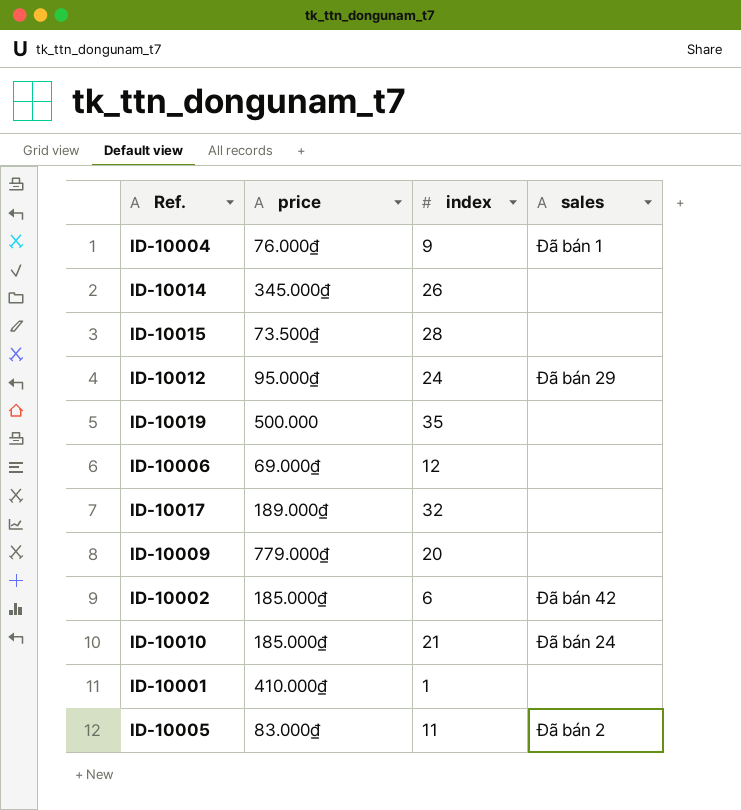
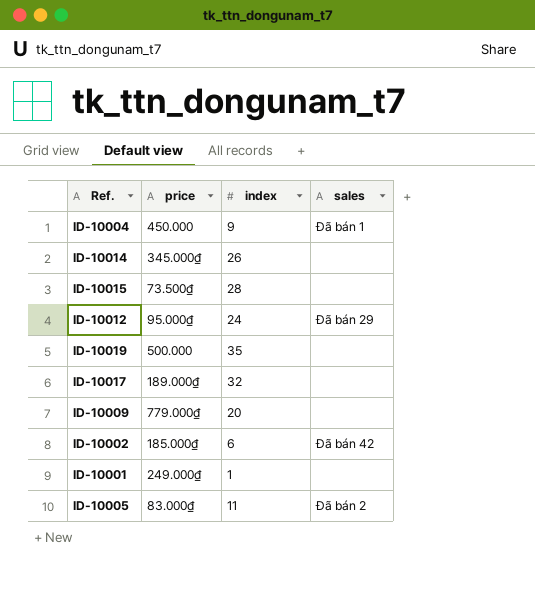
row ID-10006: 69.000₫ | 12 | none -> none
row ID-10010: 185.000₫ | 21 | Đã bán 24 -> none
ID-10004 | price: 76.000₫ -> 450.000
ID-10001 | price: 410.000₫ -> 249.000₫

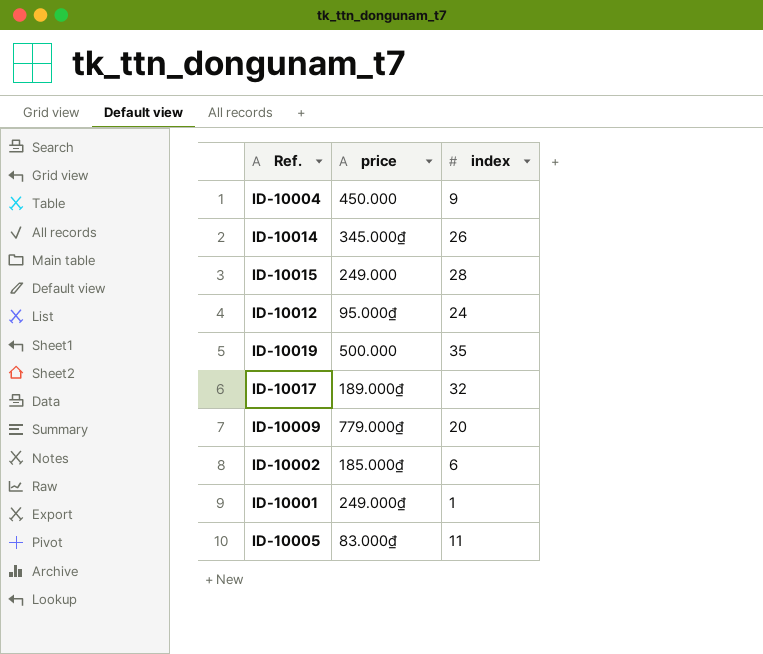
column sales | position: 4 -> none
ID-10015 | price: 73.500₫ -> 249.000

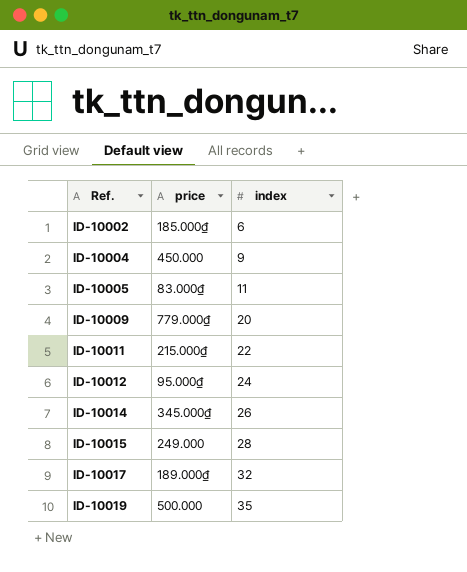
row order: none -> Ref. ascending
row ID-10001: 249.000₫ | 1 -> none
row ID-10011: none -> 215.000₫ | 22

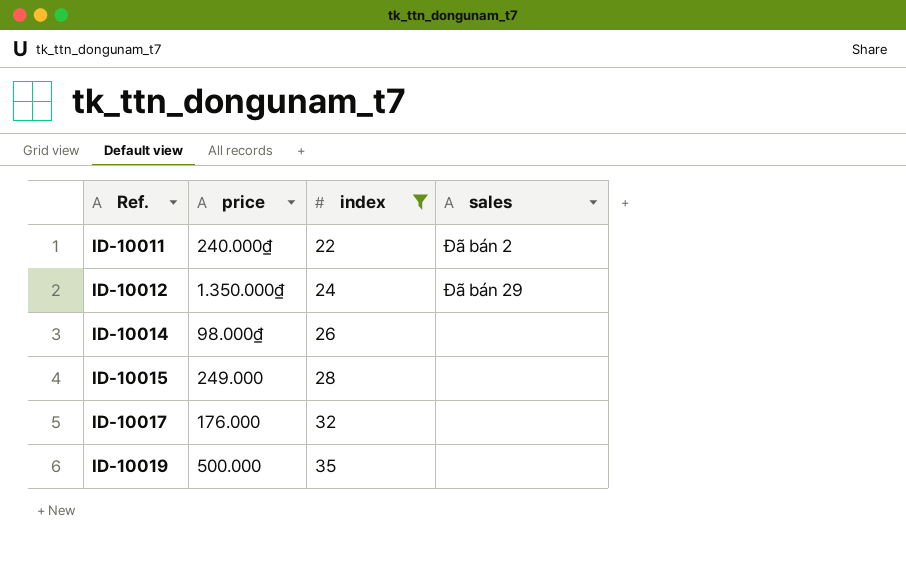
filter: none -> index >= 22
column sales | position: none -> 4
ID-10011 | price: 215.000₫ -> 240.000₫
ID-10012 | price: 95.000₫ -> 1.350.000₫
ID-10014 | price: 345.000₫ -> 98.000₫
ID-10017 | price: 189.000₫ -> 176.000

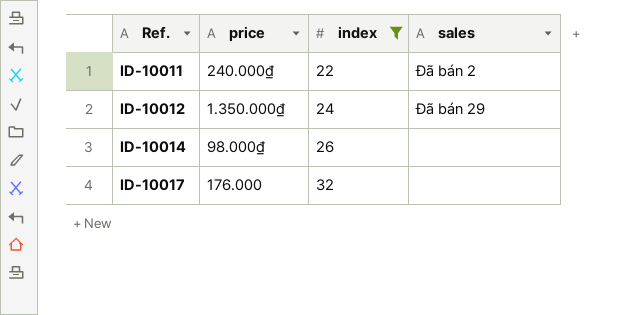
row ID-10015: 249.000 | 28 | none -> none
row ID-10019: 500.000 | 35 | none -> none

